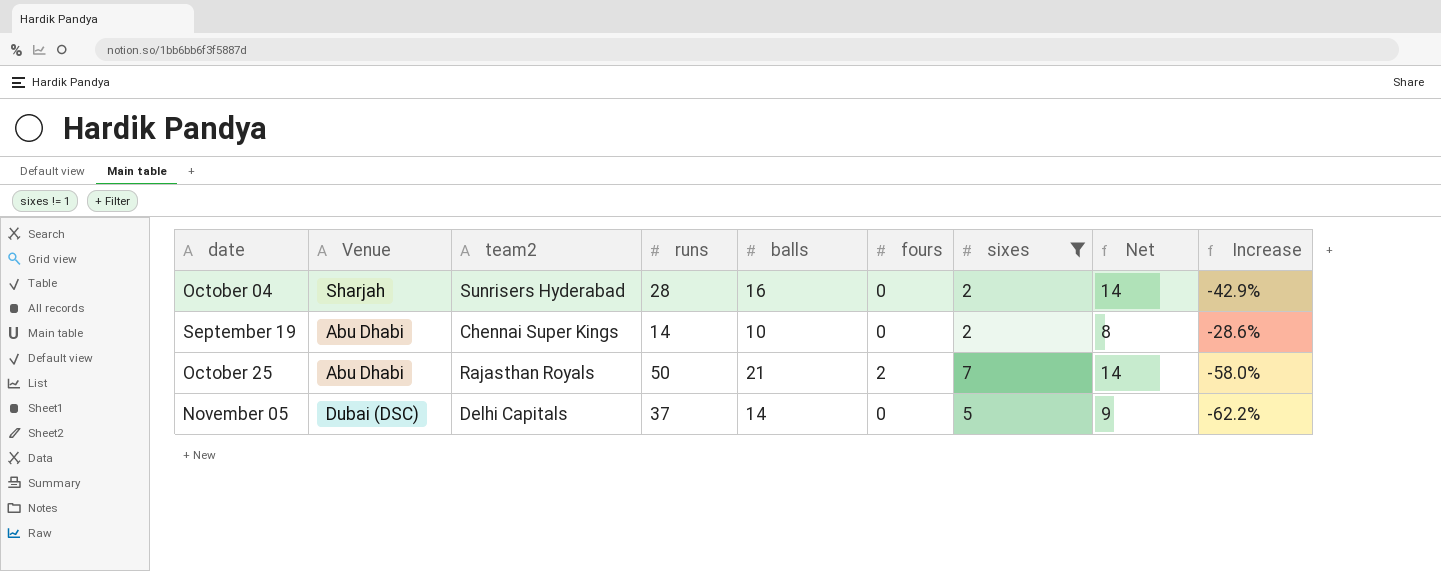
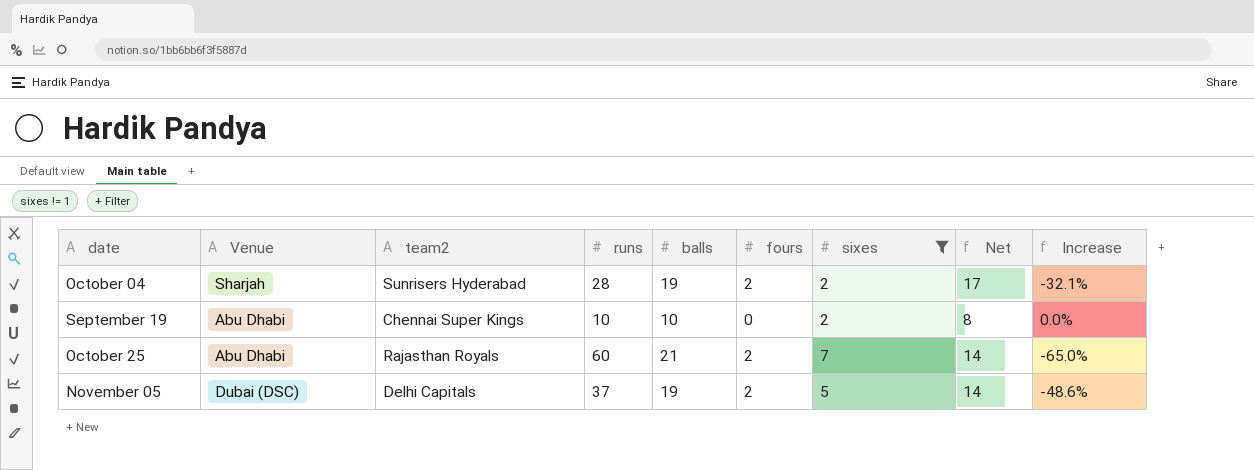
October 04 | balls: 16 -> 19
October 04 | fours: 0 -> 2
October 04 | Net: 14 -> 17
October 04 | Increase: -42.9% -> -32.1%
September 19 | runs: 14 -> 10
September 19 | Increase: -28.6% -> 0.0%
October 25 | runs: 50 -> 60
October 25 | Increase: -58.0% -> -65.0%
November 05 | balls: 14 -> 19
November 05 | fours: 0 -> 2
November 05 | Net: 9 -> 14
November 05 | Increase: -62.2% -> -48.6%

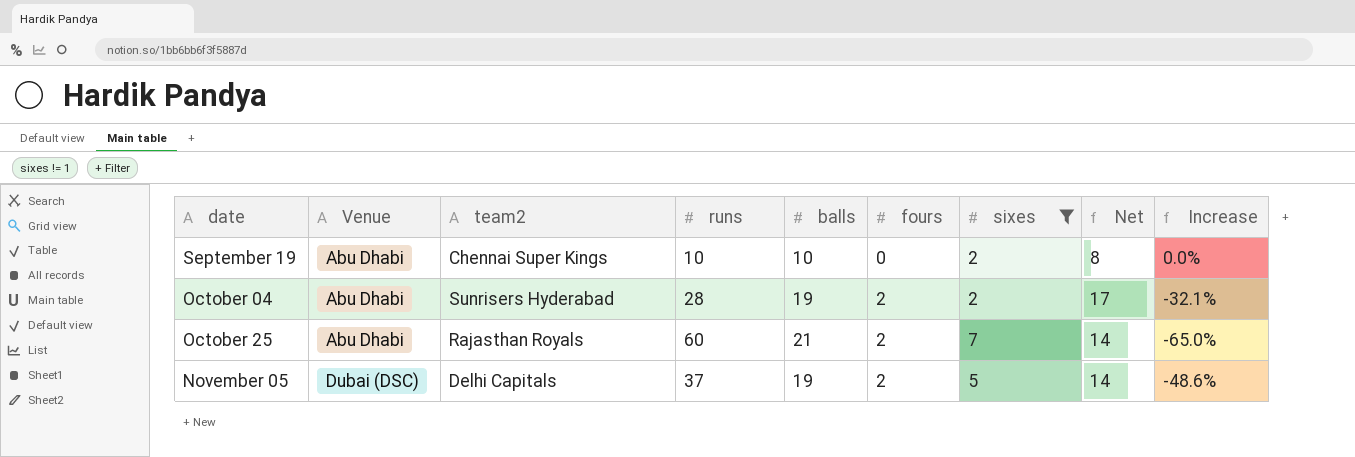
row order: none -> date ascending
October 04 | Venue: Sharjah -> Abu Dhabi

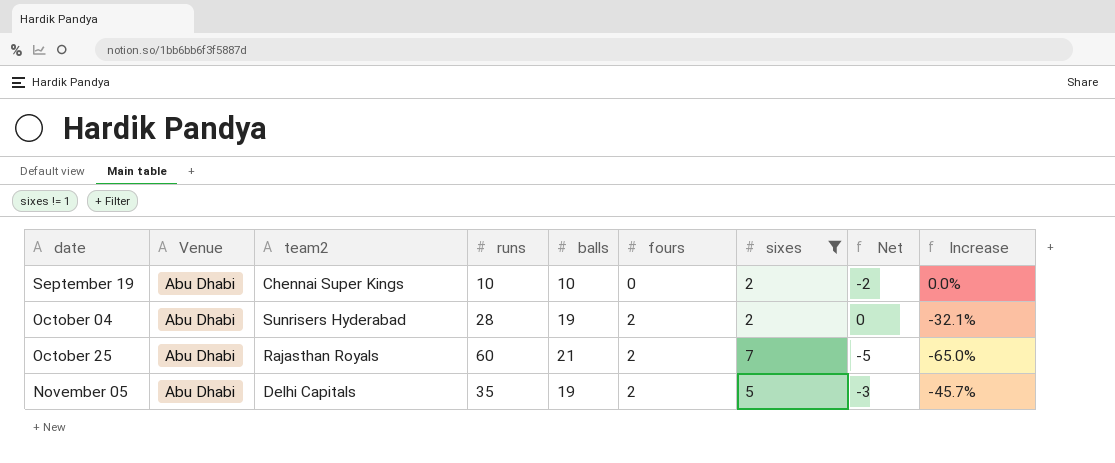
column Net | formula: [balls] - [sixes] -> [fours] - [sixes]
November 05 | Venue: Dubai (DSC) -> Abu Dhabi
November 05 | runs: 37 -> 35
November 05 | Increase: -48.6% -> -45.7%

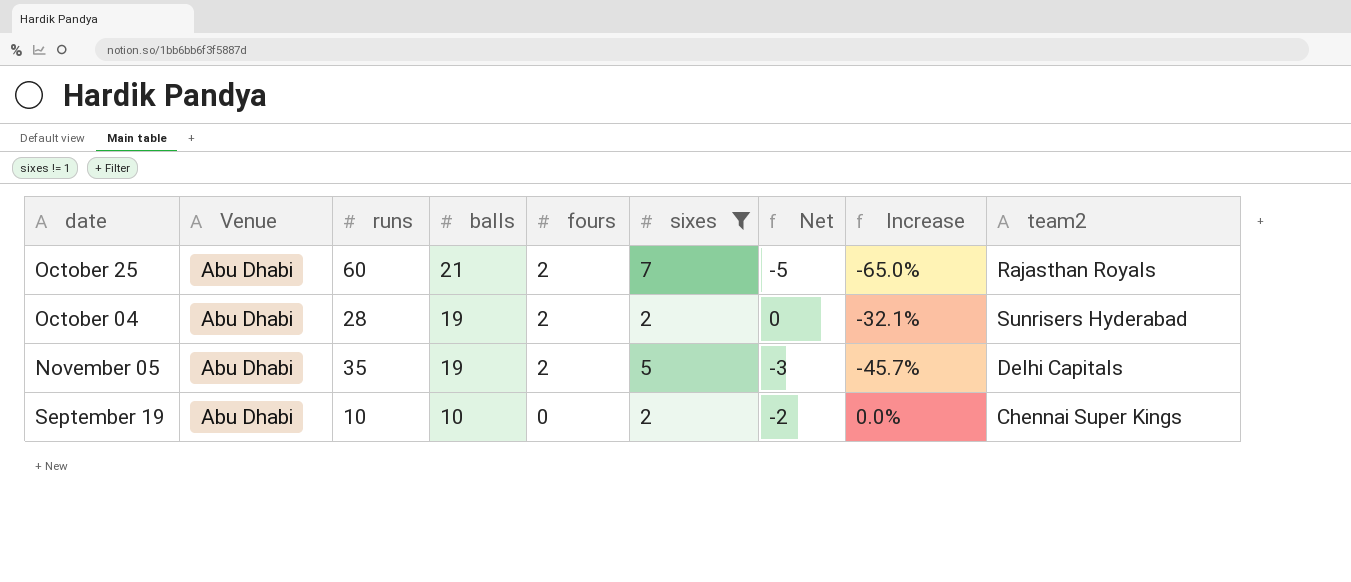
row order: date ascending -> balls descending
column team2 | position: 3 -> 9

